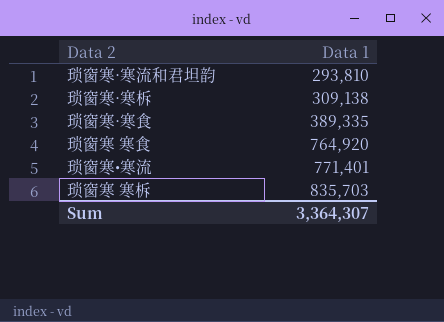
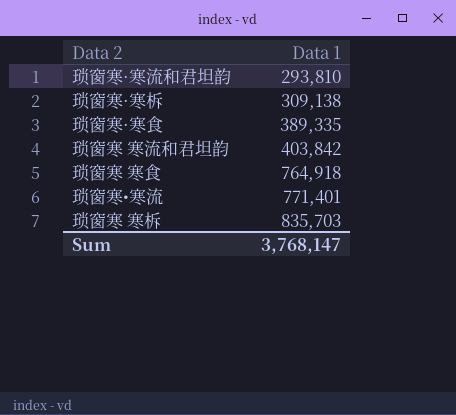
row 琐窗寒 寒流和君坦韵: none -> 403,842
琐窗寒 寒食 | Data 1: 764,920 -> 764,918
Sum | Data 1: 3,364,307 -> 3,768,147

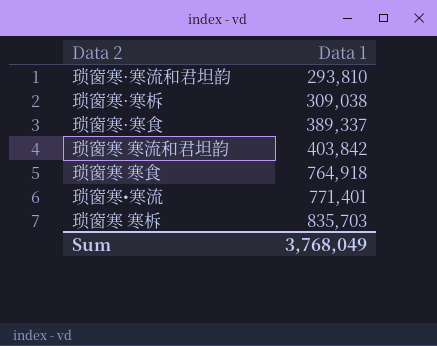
琐窗寒·寒柝 | Data 1: 309,138 -> 309,038
琐窗寒·寒食 | Data 1: 389,335 -> 389,337
Sum | Data 1: 3,768,147 -> 3,768,049

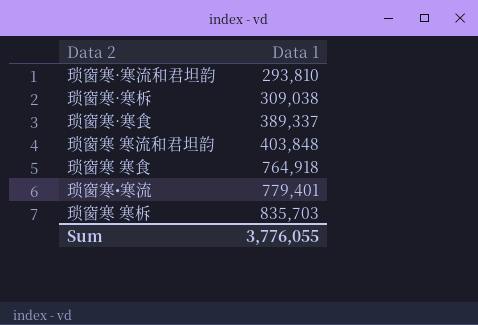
琐窗寒 寒流和君坦韵 | Data 1: 403,842 -> 403,848
琐窗寒•寒流 | Data 1: 771,401 -> 779,401
Sum | Data 1: 3,768,049 -> 3,776,055

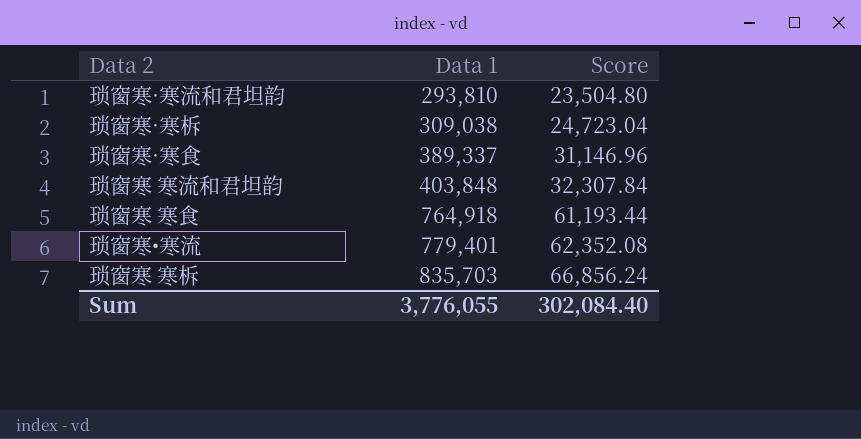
column Score | formula: none -> [Data 1] * 0.08

